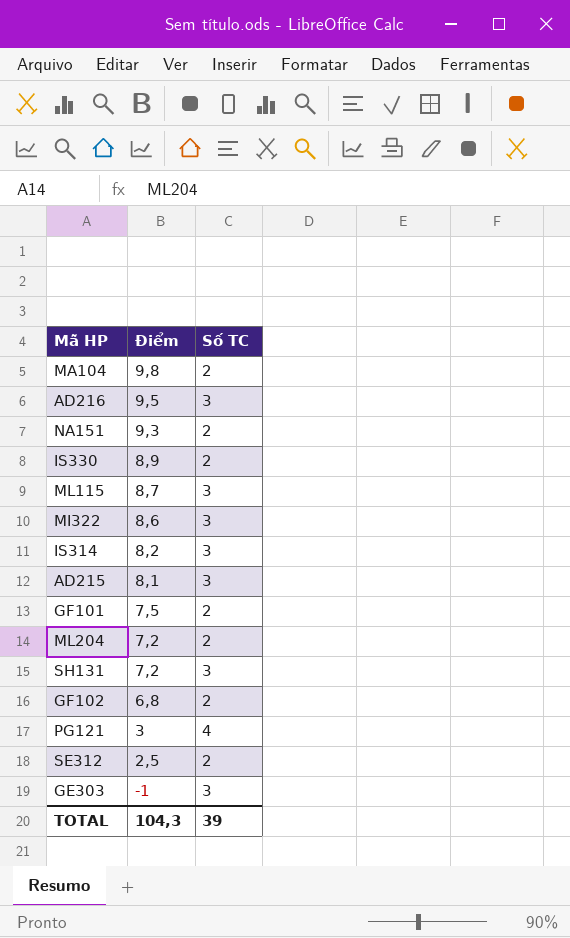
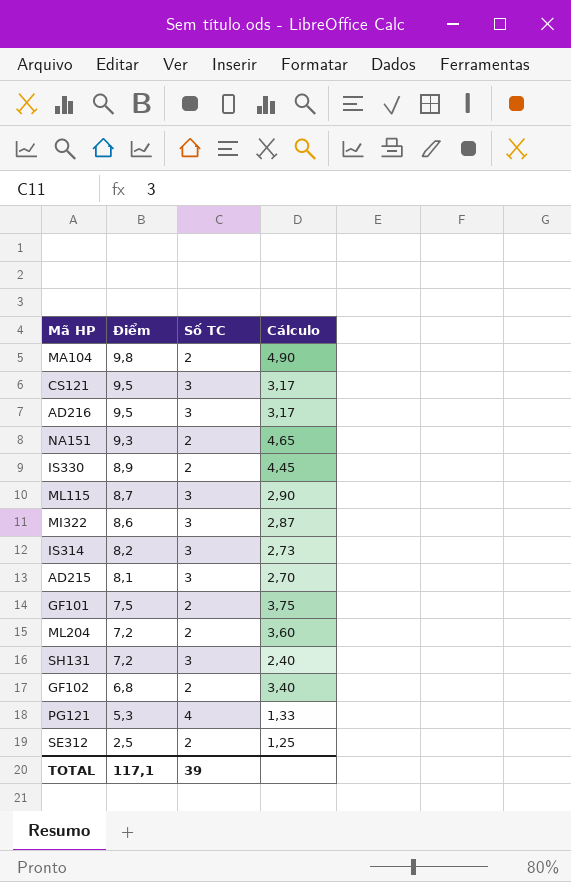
column Cálculo | formula: none -> [Điểm] / [Số TC]
row GE303: -1 | 3 -> none
row CS121: none -> 9,5 | 3 | 3,17
PG121 | Điểm: 3 -> 5,3
TOTAL | Điểm: 104,3 -> 117,1

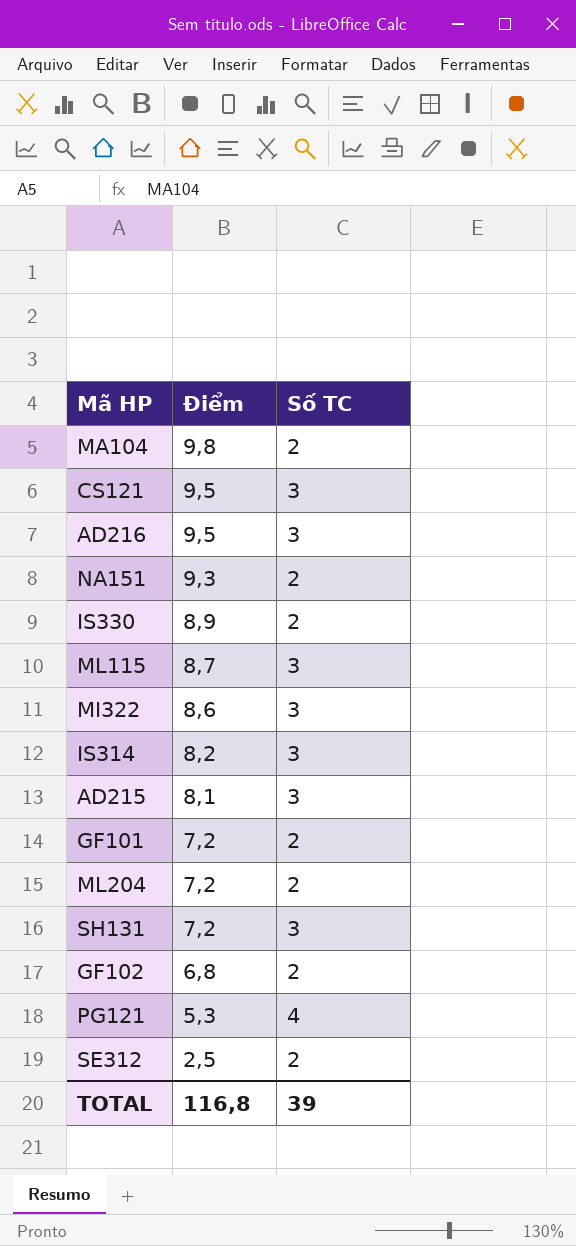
column Cálculo | formula: [Điểm] / [Số TC] -> none
GF101 | Điểm: 7,5 -> 7,2
TOTAL | Điểm: 117,1 -> 116,8

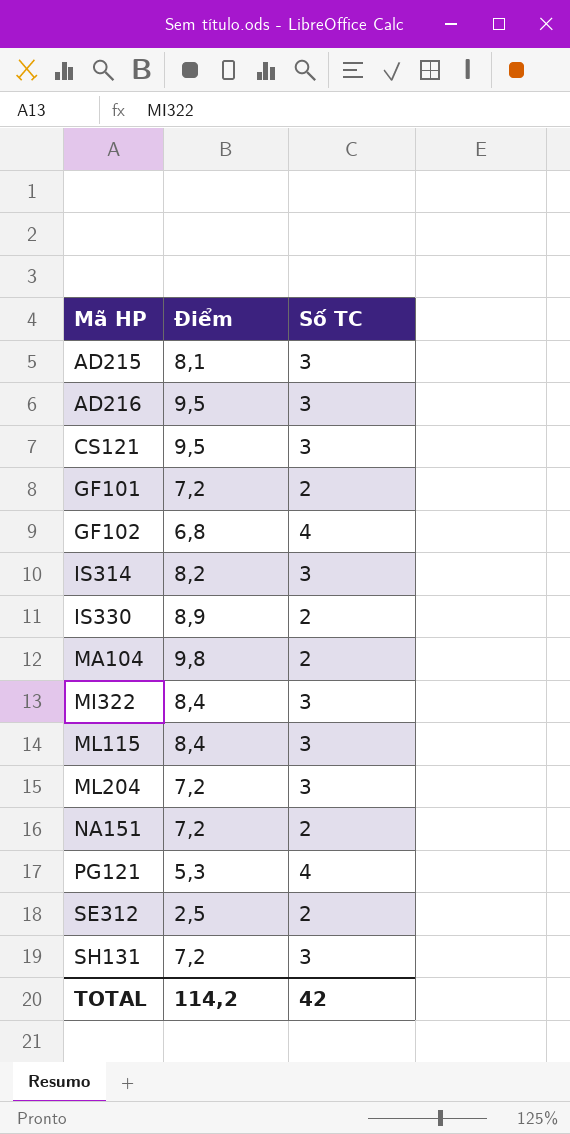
row order: Điểm descending -> Mã HP ascending
GF102 | Số TC: 2 -> 4
MI322 | Điểm: 8,6 -> 8,4
ML115 | Điểm: 8,7 -> 8,4
ML204 | Số TC: 2 -> 3
NA151 | Điểm: 9,3 -> 7,2
TOTAL | Điểm: 116,8 -> 114,2
TOTAL | Số TC: 39 -> 42

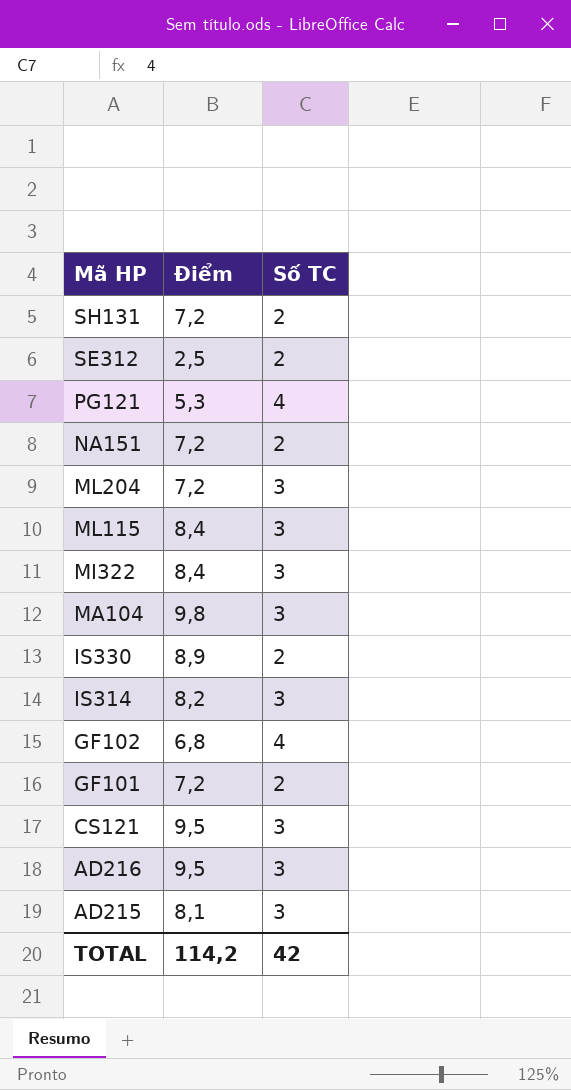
row order: Mã HP ascending -> Mã HP descending
SH131 | Số TC: 3 -> 2
MA104 | Số TC: 2 -> 3

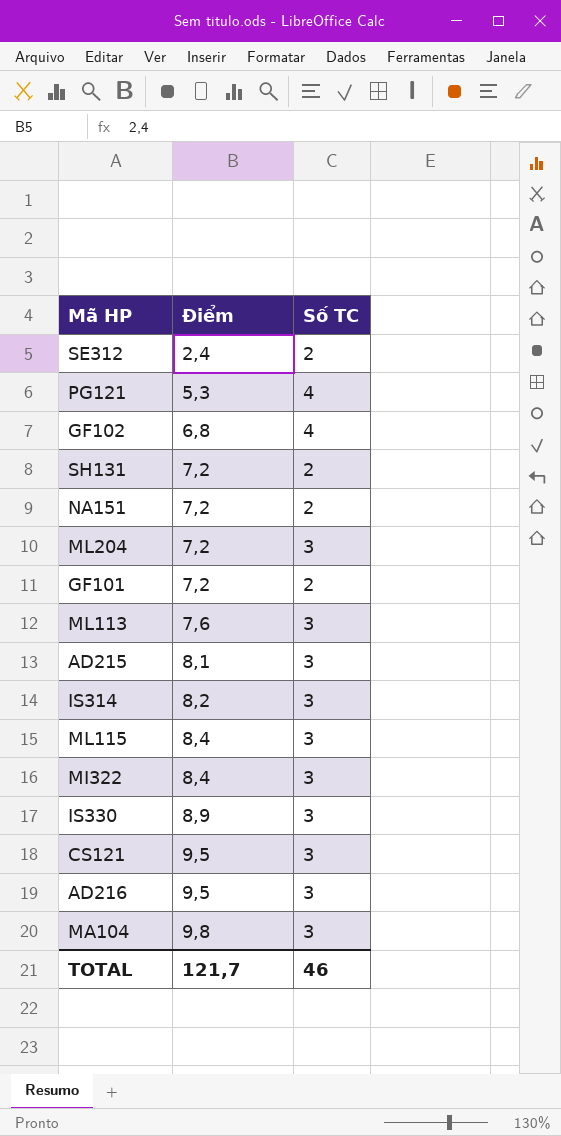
row order: Mã HP descending -> Điểm ascending
SE312 | Điểm: 2,5 -> 2,4
row ML113: none -> 7,6 | 3
IS330 | Số TC: 2 -> 3
TOTAL | Điểm: 114,2 -> 121,7
TOTAL | Số TC: 42 -> 46

